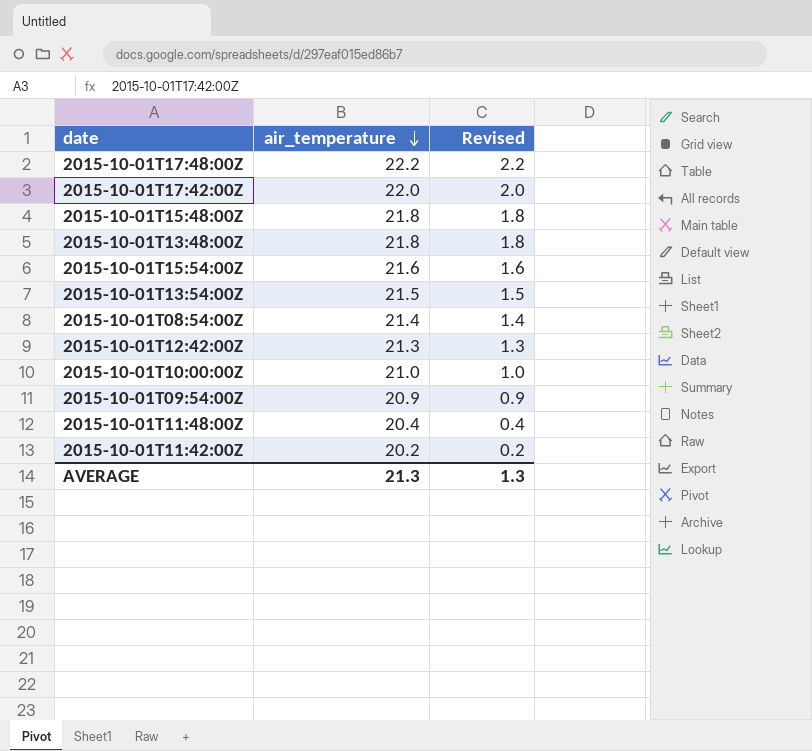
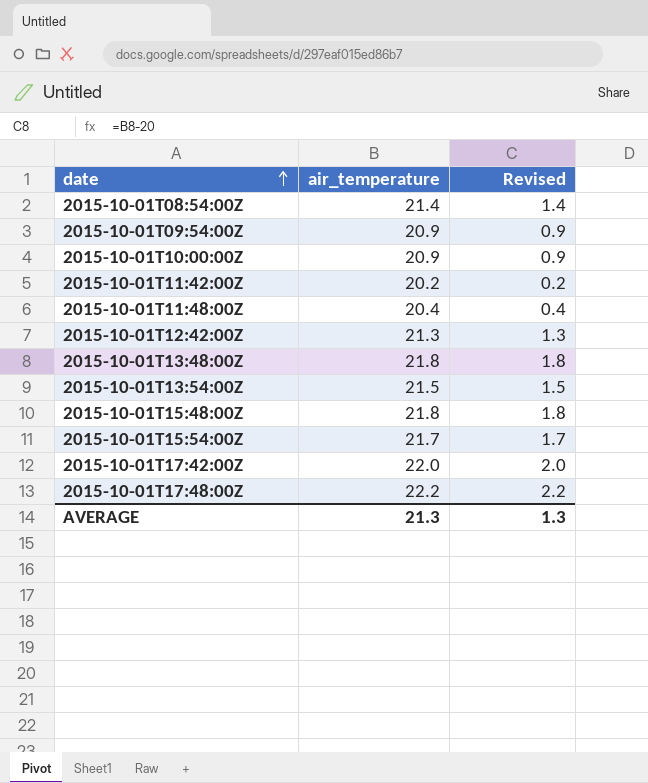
row order: air_temperature descending -> date ascending
2015-10-01T10:00:00Z | air_temperature: 21.0 -> 20.9
2015-10-01T10:00:00Z | Revised: 1.0 -> 0.9
2015-10-01T15:54:00Z | air_temperature: 21.6 -> 21.7
2015-10-01T15:54:00Z | Revised: 1.6 -> 1.7

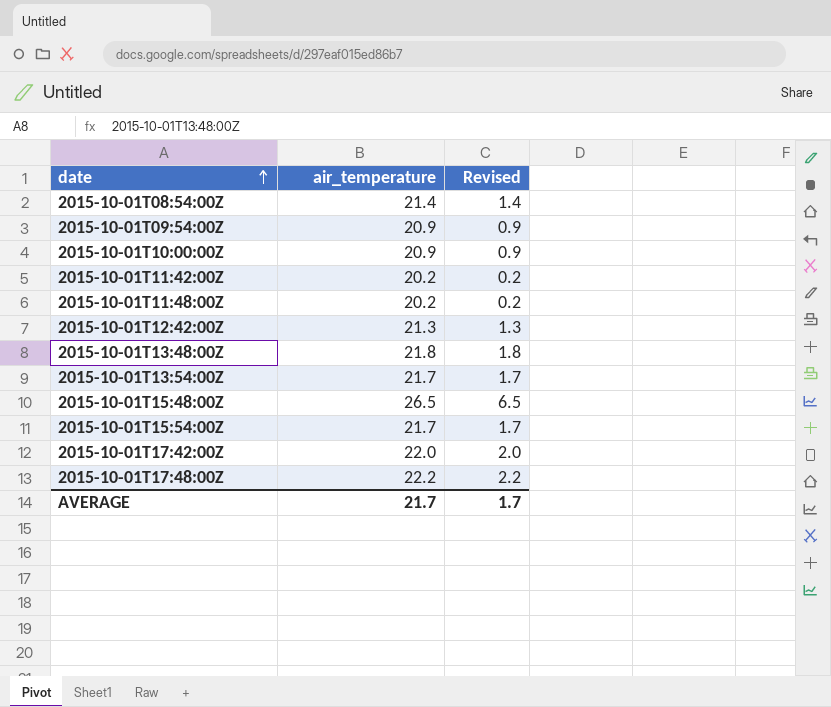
2015-10-01T11:48:00Z | air_temperature: 20.4 -> 20.2
2015-10-01T11:48:00Z | Revised: 0.4 -> 0.2
2015-10-01T13:54:00Z | air_temperature: 21.5 -> 21.7
2015-10-01T13:54:00Z | Revised: 1.5 -> 1.7
2015-10-01T15:48:00Z | air_temperature: 21.8 -> 26.5
2015-10-01T15:48:00Z | Revised: 1.8 -> 6.5
AVERAGE | air_temperature: 21.3 -> 21.7
AVERAGE | Revised: 1.3 -> 1.7

